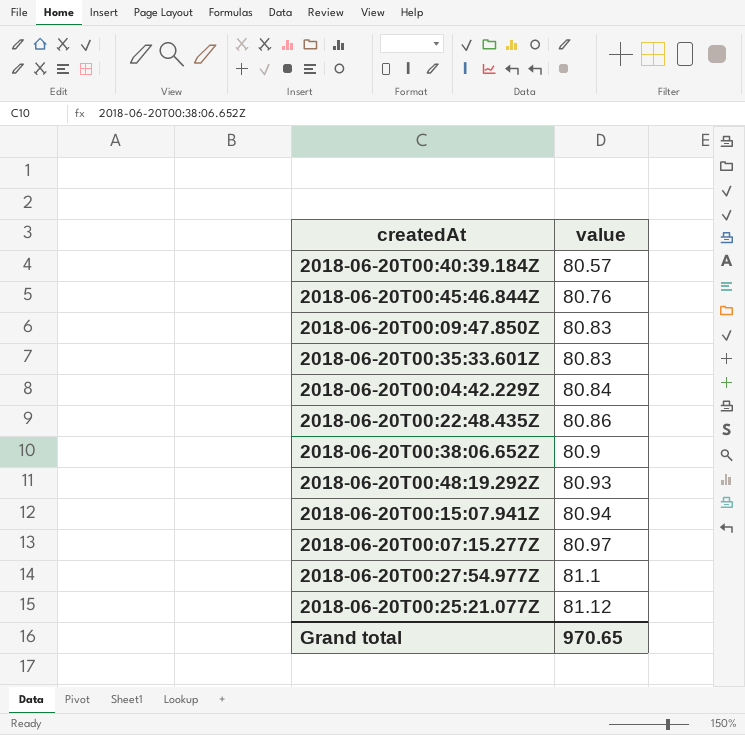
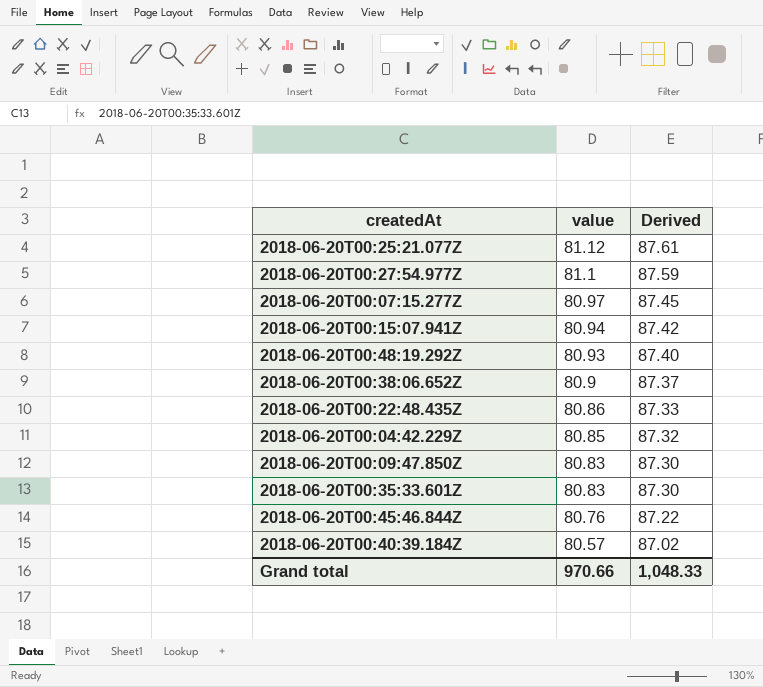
row order: value ascending -> value descending
column Derived | formula: none -> [value] * 1.08
2018-06-20T00:04:42.229Z | value: 80.84 -> 80.85
Grand total | value: 970.65 -> 970.66

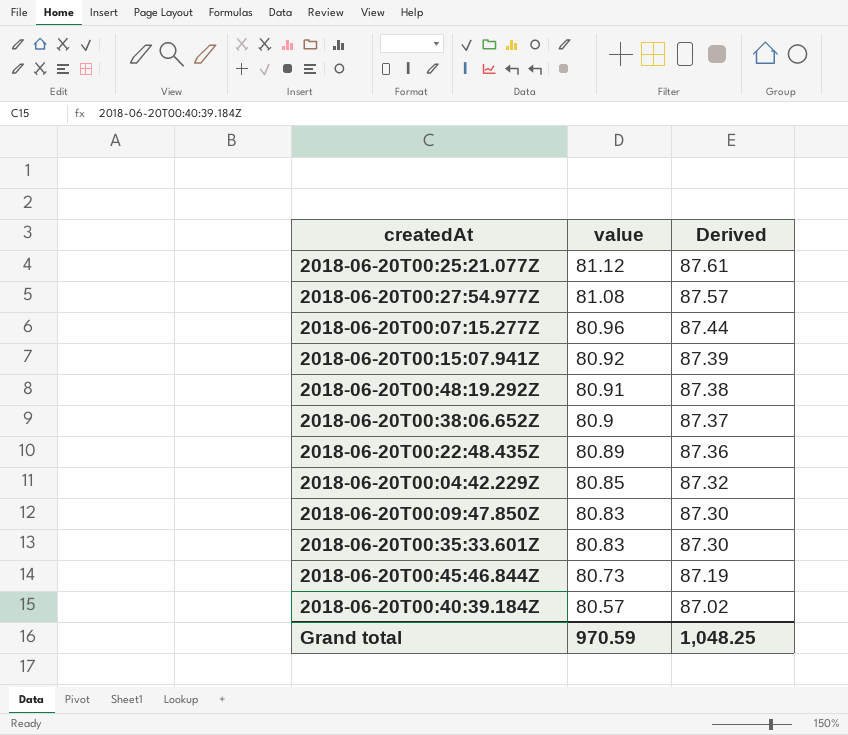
2018-06-20T00:27:54.977Z | value: 81.1 -> 81.08
2018-06-20T00:27:54.977Z | Derived: 87.59 -> 87.57
2018-06-20T00:07:15.277Z | value: 80.97 -> 80.96
2018-06-20T00:07:15.277Z | Derived: 87.45 -> 87.44
2018-06-20T00:15:07.941Z | value: 80.94 -> 80.92
2018-06-20T00:15:07.941Z | Derived: 87.42 -> 87.39
2018-06-20T00:48:19.292Z | value: 80.93 -> 80.91
2018-06-20T00:48:19.292Z | Derived: 87.40 -> 87.38
2018-06-20T00:22:48.435Z | value: 80.86 -> 80.89
2018-06-20T00:22:48.435Z | Derived: 87.33 -> 87.36
2018-06-20T00:45:46.844Z | value: 80.76 -> 80.73
2018-06-20T00:45:46.844Z | Derived: 87.22 -> 87.19
Grand total | value: 970.66 -> 970.59
Grand total | Derived: 1,048.33 -> 1,048.25

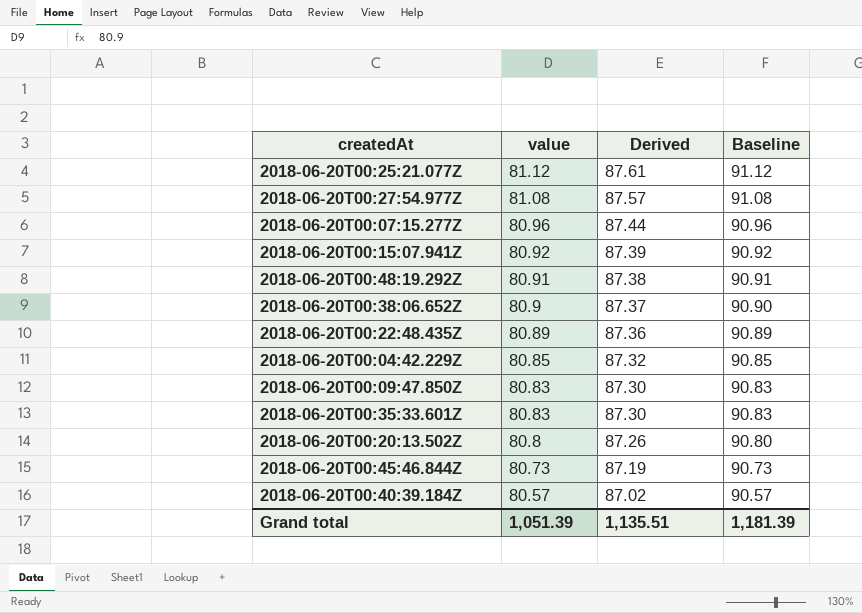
column Baseline | formula: none -> [value] + 10
row 2018-06-20T00:20:13.502Z: none -> 80.8 | 87.26 | 90.80
Grand total | value: 970.59 -> 1,051.39
Grand total | Derived: 1,048.25 -> 1,135.51

